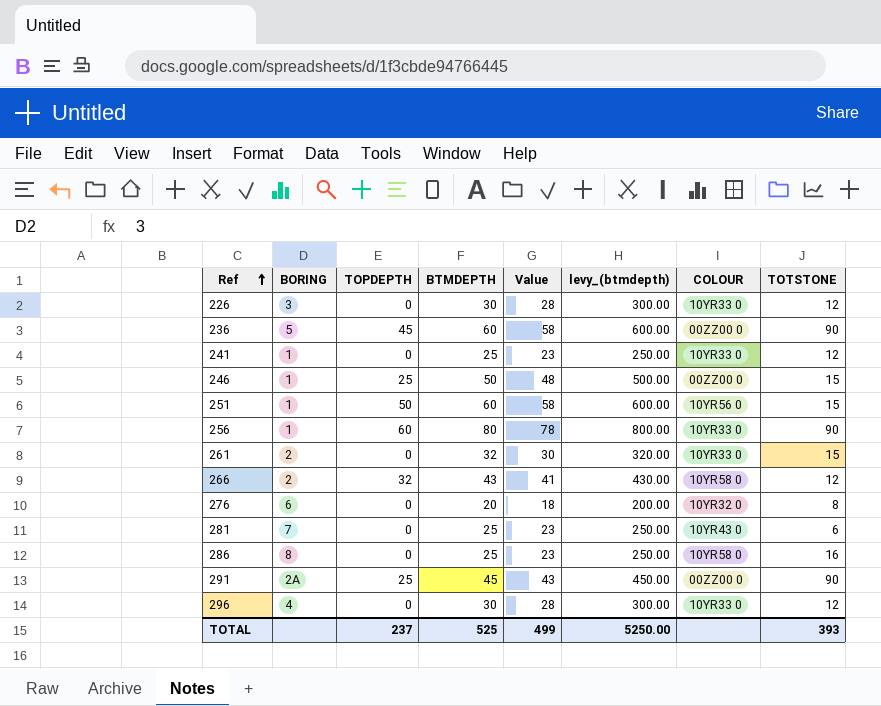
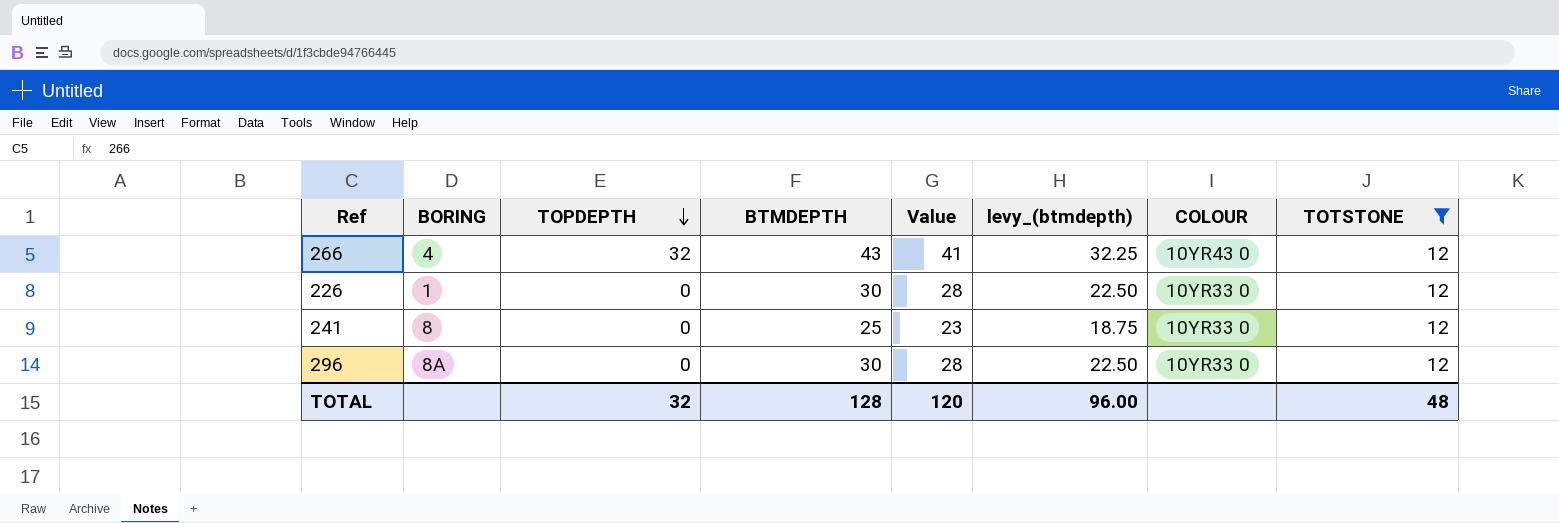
filter: none -> TOTSTONE = 12
row order: Ref ascending -> TOPDEPTH descending
column levy_(btmdepth) | formula: [BTMDEPTH] * 10 -> [BTMDEPTH] * 0.75
266 | BORING: 2 -> 4
266 | COLOUR: 10YR58 0 -> 10YR43 0
226 | BORING: 3 -> 1
241 | BORING: 1 -> 8
296 | BORING: 4 -> 8A
TOTAL | TOPDEPTH: 237 -> 32
TOTAL | BTMDEPTH: 525 -> 128
TOTAL | Value: 499 -> 120
TOTAL | levy_(btmdepth): 5250.00 -> 96.00
TOTAL | TOTSTONE: 393 -> 48

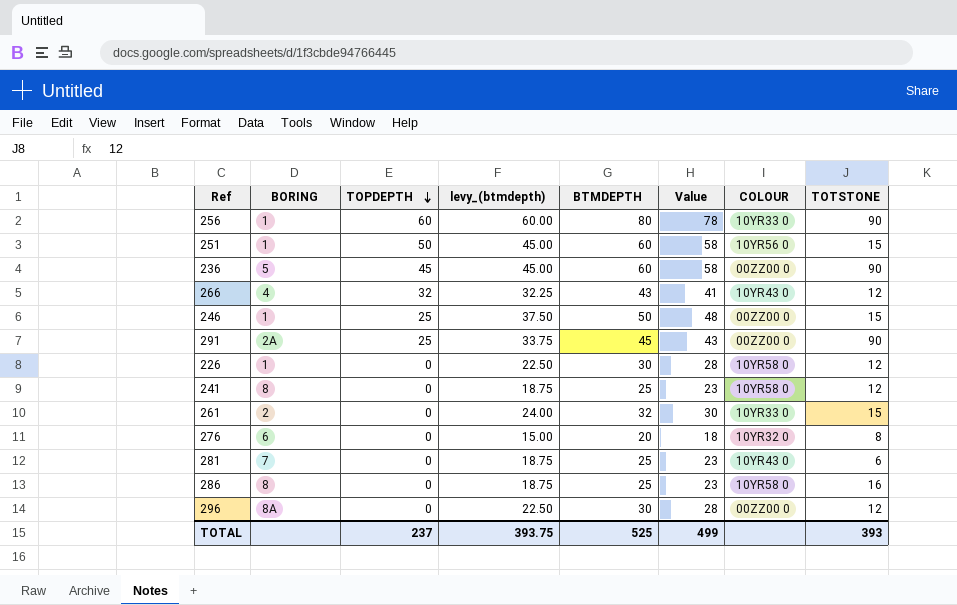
filter: TOTSTONE = 12 -> none
column levy_(btmdepth) | position: 6 -> 4
226 | COLOUR: 10YR33 0 -> 10YR58 0
241 | COLOUR: 10YR33 0 -> 10YR58 0
296 | COLOUR: 10YR33 0 -> 00ZZ00 0
TOTAL | TOPDEPTH: 32 -> 237
TOTAL | levy_(btmdepth): 96.00 -> 393.75
TOTAL | BTMDEPTH: 128 -> 525
TOTAL | Value: 120 -> 499
TOTAL | TOTSTONE: 48 -> 393

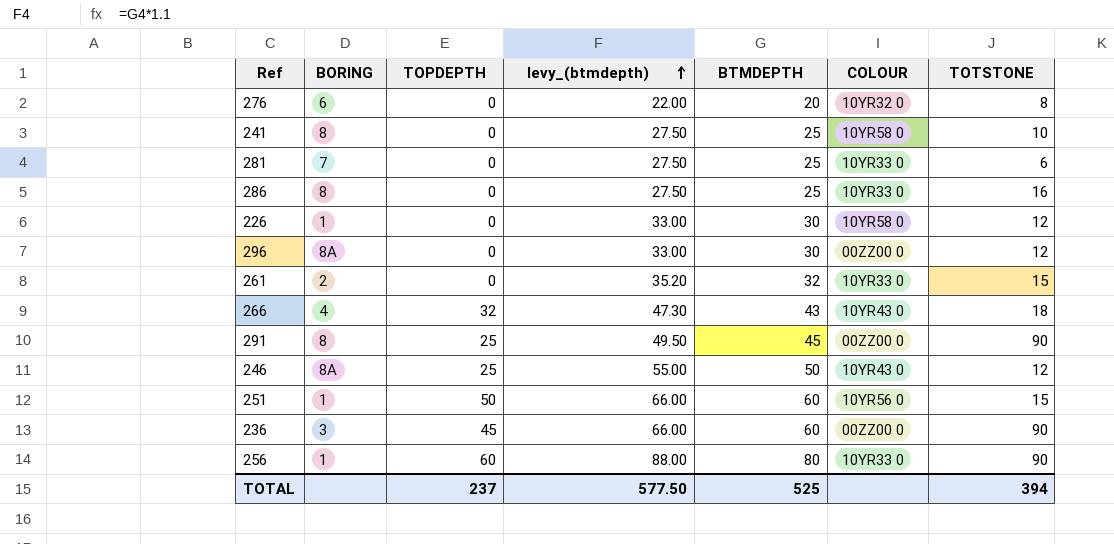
row order: TOPDEPTH descending -> levy_(btmdepth) ascending
column Value | formula: [BTMDEPTH] - 2 -> none
column levy_(btmdepth) | formula: [BTMDEPTH] * 0.75 -> [BTMDEPTH] * 1.1
241 | TOTSTONE: 12 -> 10
281 | COLOUR: 10YR43 0 -> 10YR33 0
286 | COLOUR: 10YR58 0 -> 10YR33 0
266 | TOTSTONE: 12 -> 18
291 | BORING: 2A -> 8
246 | BORING: 1 -> 8A
246 | COLOUR: 00ZZ00 0 -> 10YR43 0
246 | TOTSTONE: 15 -> 12
236 | BORING: 5 -> 3
TOTAL | levy_(btmdepth): 393.75 -> 577.50
TOTAL | TOTSTONE: 393 -> 394

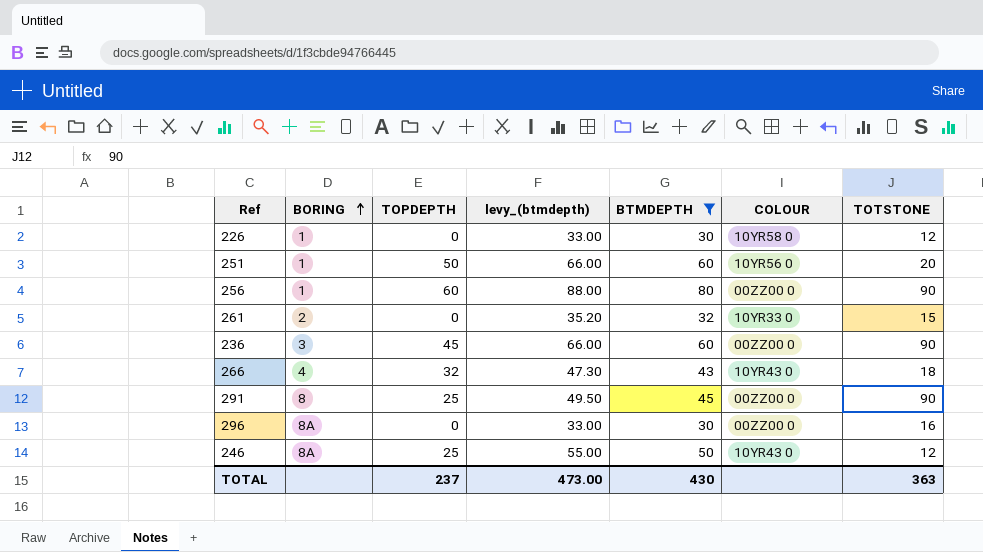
filter: none -> BTMDEPTH >= 30
row order: levy_(btmdepth) ascending -> BORING ascending
251 | TOTSTONE: 15 -> 20
256 | COLOUR: 10YR33 0 -> 00ZZ00 0
296 | TOTSTONE: 12 -> 16
TOTAL | levy_(btmdepth): 577.50 -> 473.00
TOTAL | BTMDEPTH: 525 -> 430
TOTAL | TOTSTONE: 394 -> 363

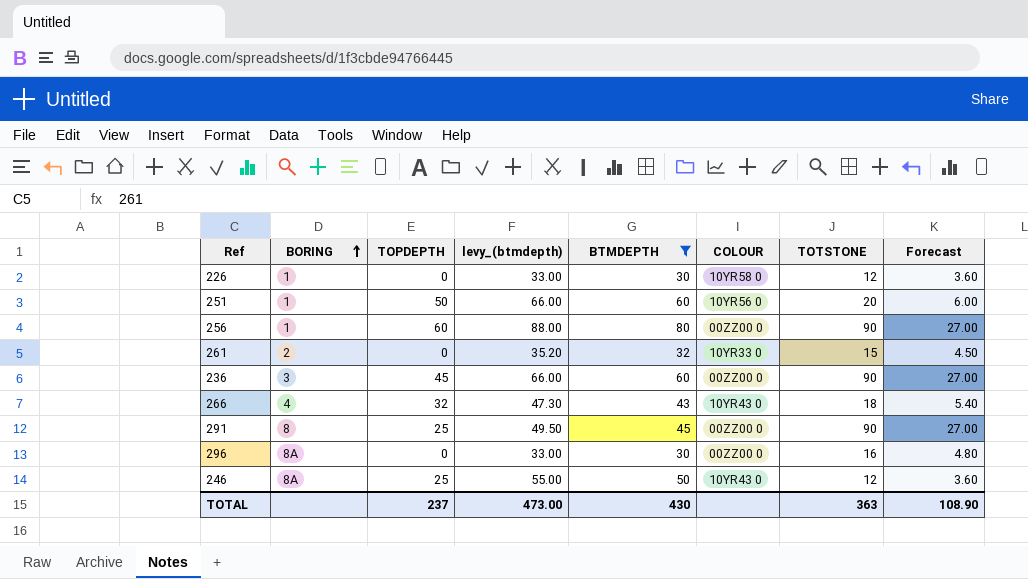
column Forecast | formula: none -> [TOTSTONE] * 0.3

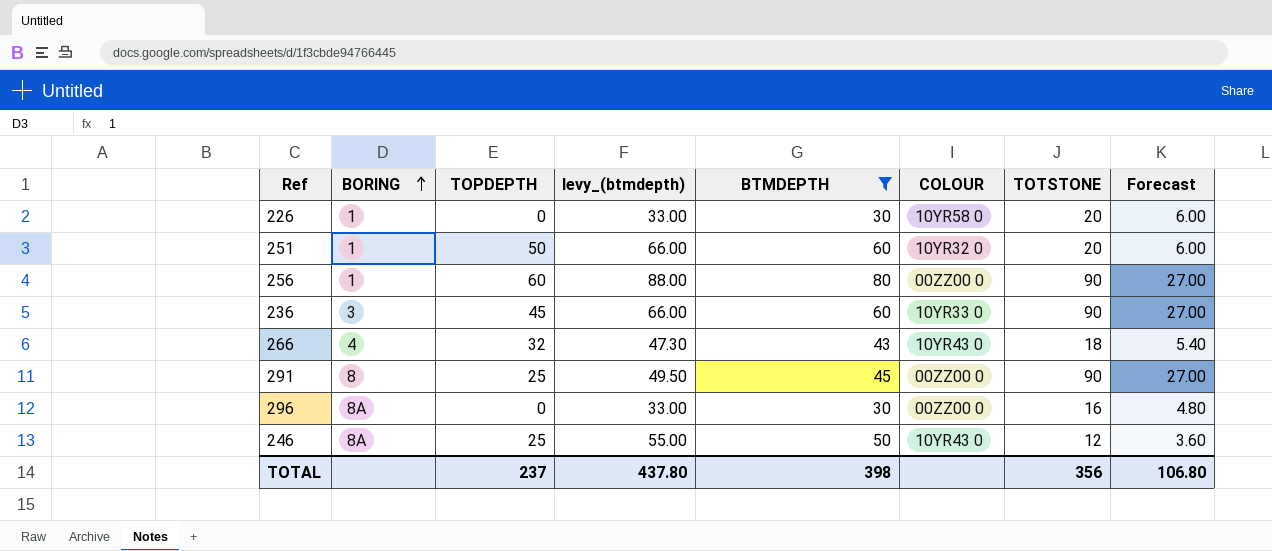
row 261: 2 | 0 | 35.20 | 32 | 10YR33 0 | 15 | 4.50 -> none
226 | TOTSTONE: 12 -> 20
226 | Forecast: 3.60 -> 6.00
251 | COLOUR: 10YR56 0 -> 10YR32 0
236 | COLOUR: 00ZZ00 0 -> 10YR33 0
TOTAL | levy_(btmdepth): 473.00 -> 437.80
TOTAL | BTMDEPTH: 430 -> 398
TOTAL | TOTSTONE: 363 -> 356
TOTAL | Forecast: 108.90 -> 106.80

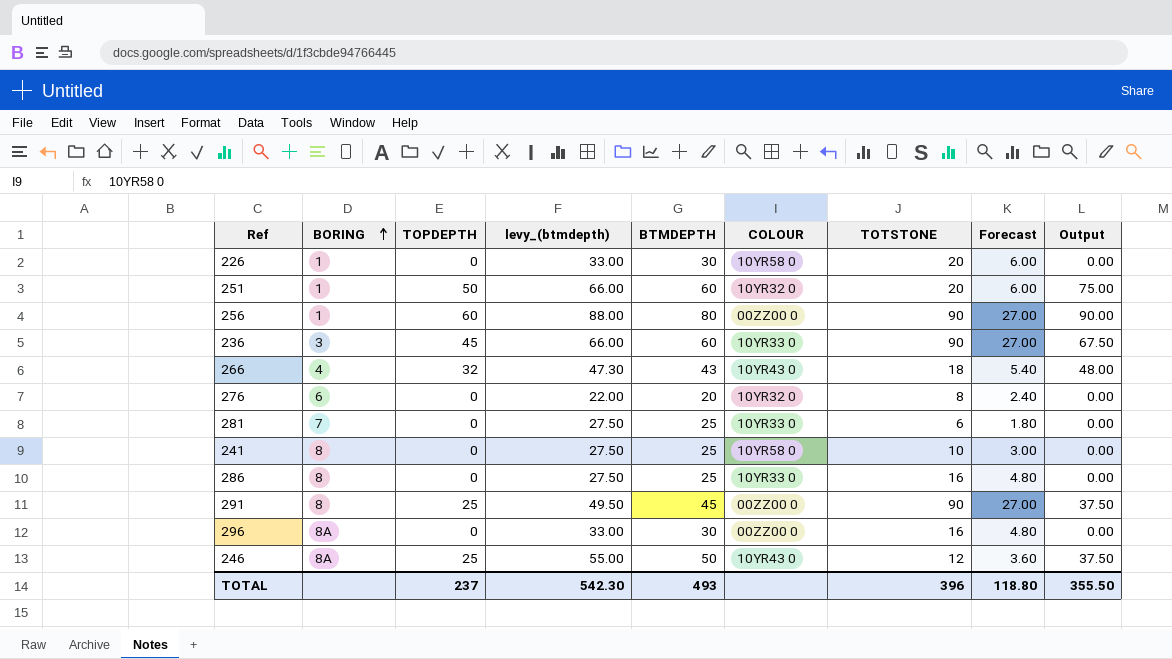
filter: BTMDEPTH >= 30 -> none
column Output | formula: none -> [TOPDEPTH] * 1.5
TOTAL | levy_(btmdepth): 437.80 -> 542.30
TOTAL | BTMDEPTH: 398 -> 493
TOTAL | TOTSTONE: 356 -> 396
TOTAL | Forecast: 106.80 -> 118.80

